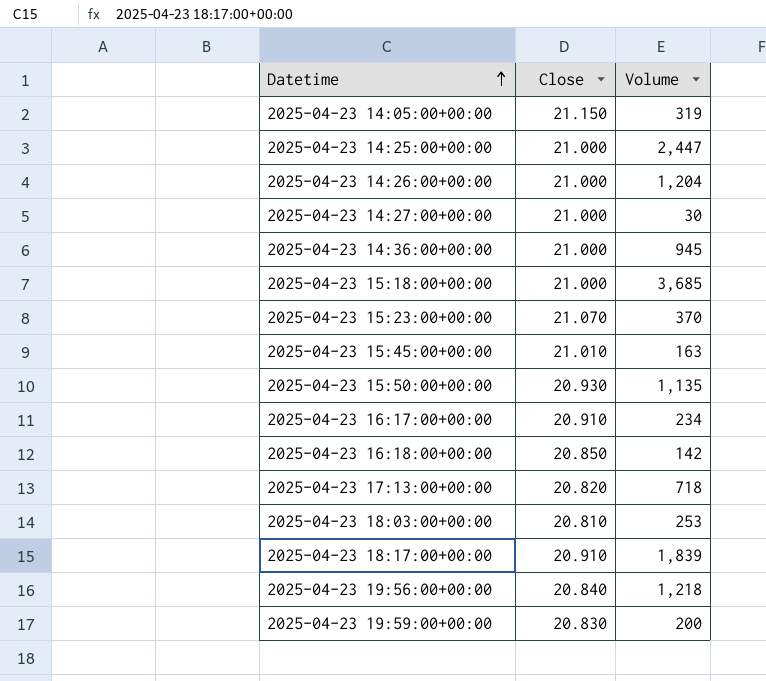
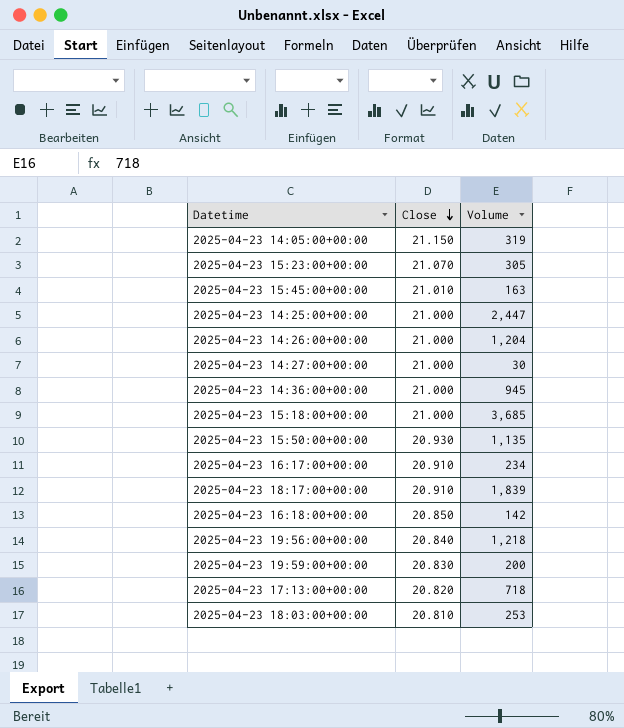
row order: Datetime ascending -> Close descending
2025-04-23 15:23:00+00:00 | Volume: 370 -> 305

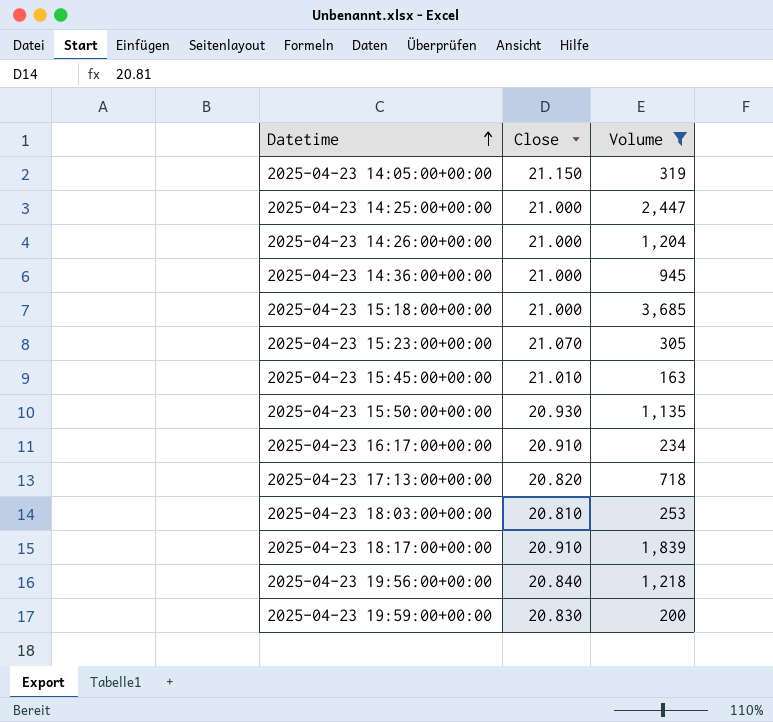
filter: none -> Volume >= 163
row order: Close descending -> Datetime ascending

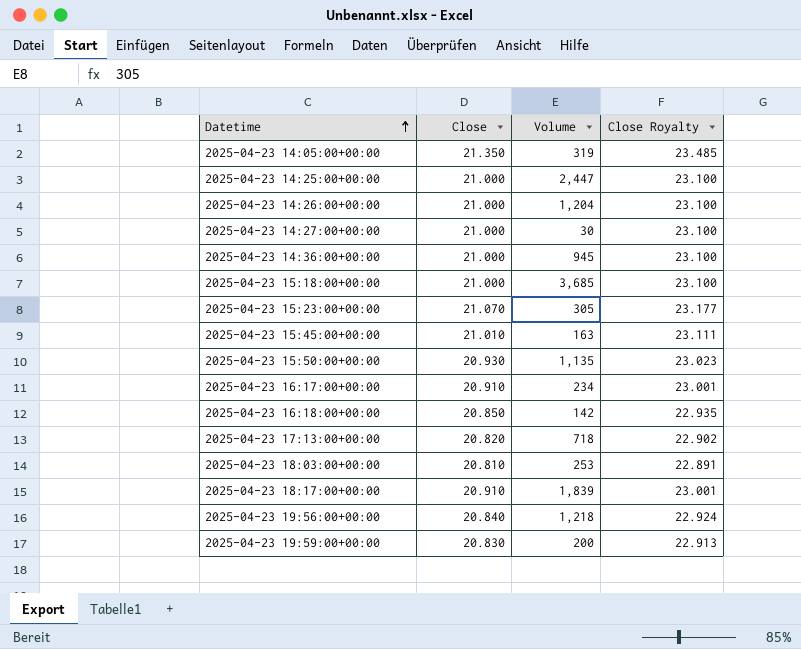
filter: Volume >= 163 -> none
column Close Royalty | formula: none -> [Close] * 1.1
2025-04-23 14:05:00+00:00 | Close: 21.150 -> 21.350

